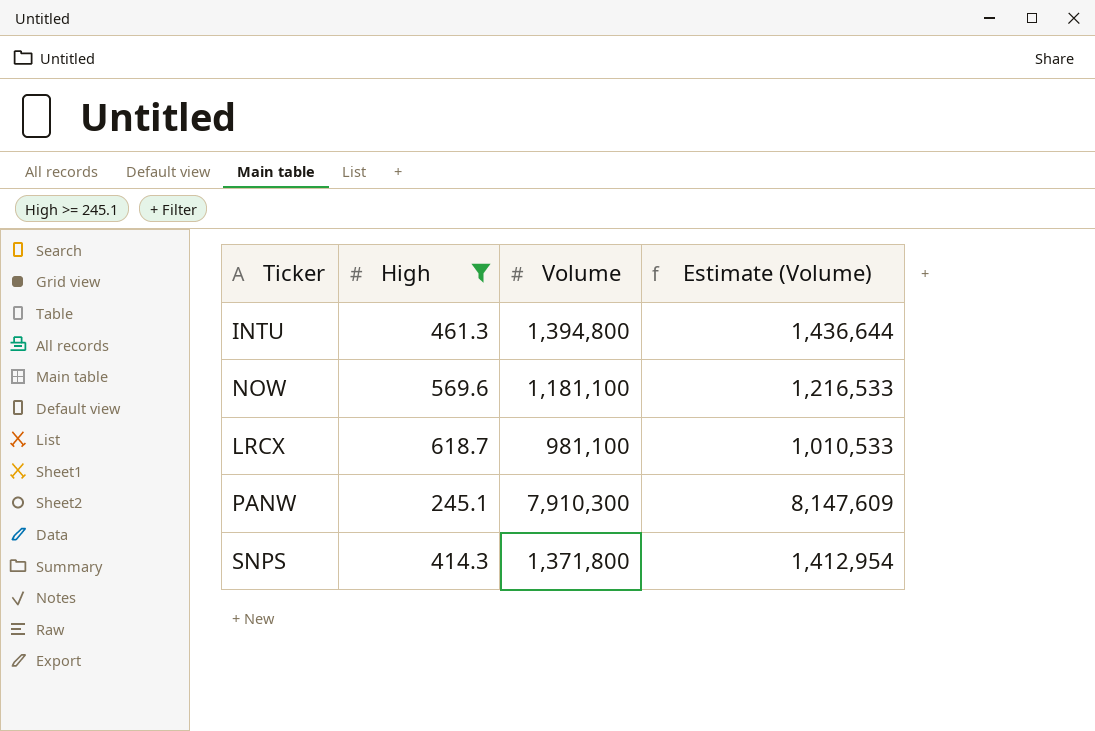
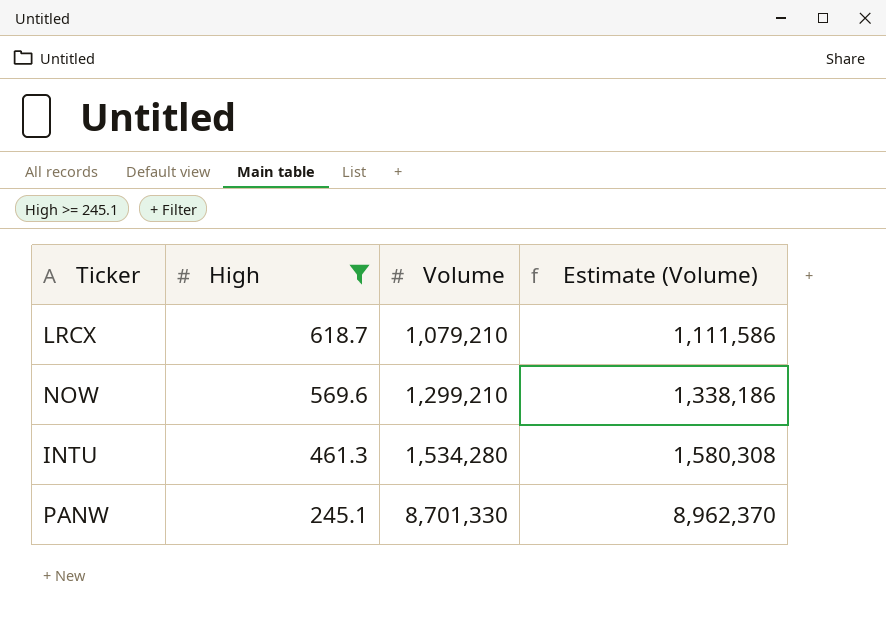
row order: none -> High descending
row SNPS: 414.3 | 1,371,800 | 1,412,954 -> none
LRCX | Volume: 981,100 -> 1,079,210
LRCX | Estimate (Volume): 1,010,533 -> 1,111,586
NOW | Volume: 1,181,100 -> 1,299,210
NOW | Estimate (Volume): 1,216,533 -> 1,338,186
INTU | Volume: 1,394,800 -> 1,534,280
INTU | Estimate (Volume): 1,436,644 -> 1,580,308
PANW | Volume: 7,910,300 -> 8,701,330
PANW | Estimate (Volume): 8,147,609 -> 8,962,370

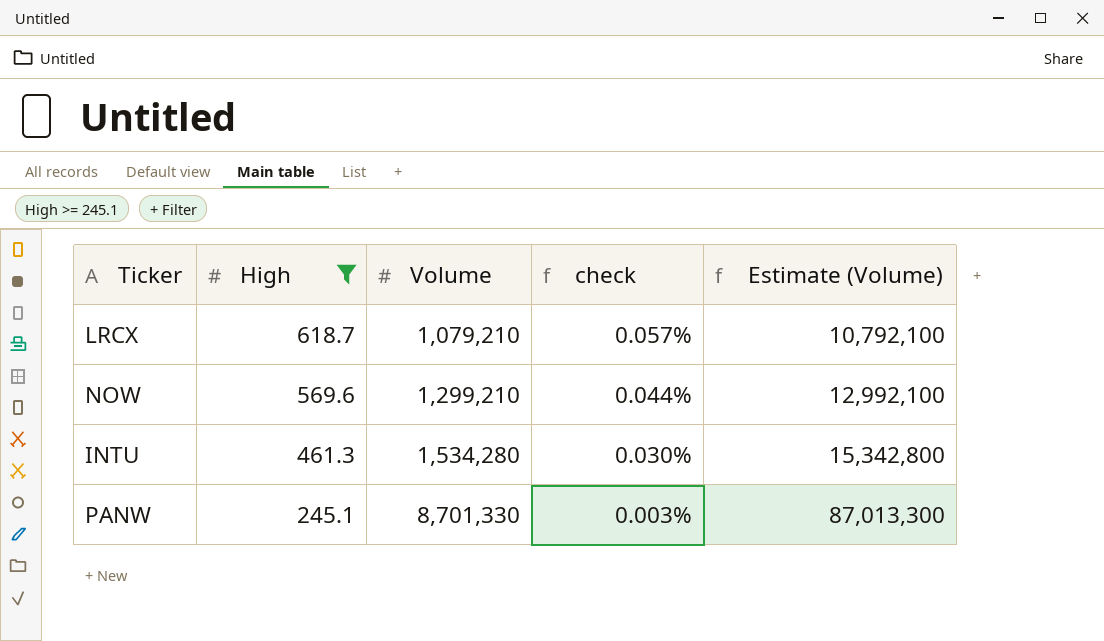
column check | formula: none -> [High] / [Volume]
column Estimate (Volume) | formula: [Volume] * 1.03 -> [Volume] * 10

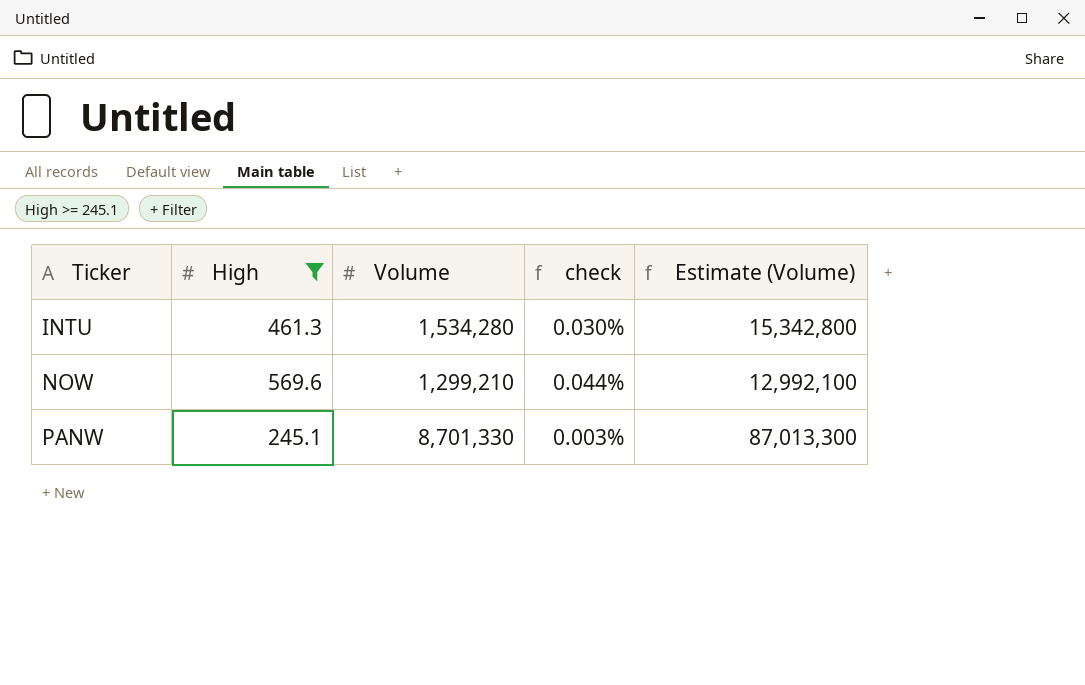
row order: High descending -> Ticker ascending
row LRCX: 618.7 | 1,079,210 | 0.057% | 10,792,100 -> none

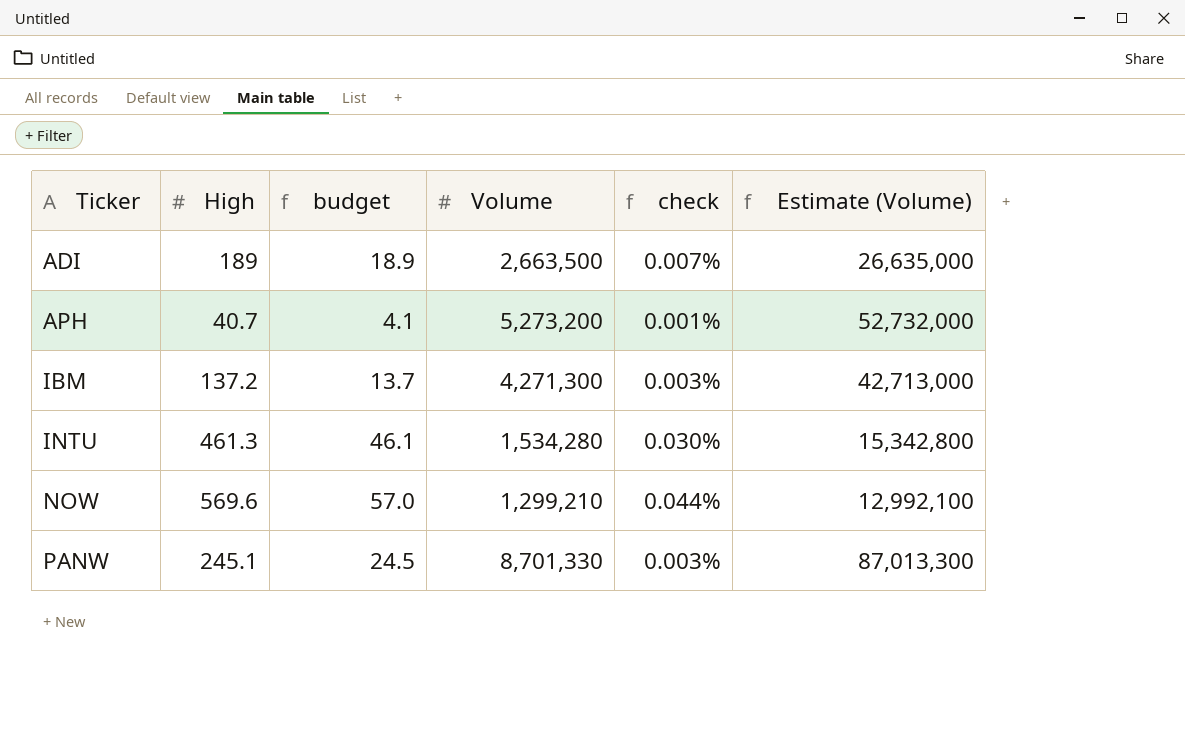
filter: High >= 245.1 -> none
column budget | formula: none -> [High] * 0.1

